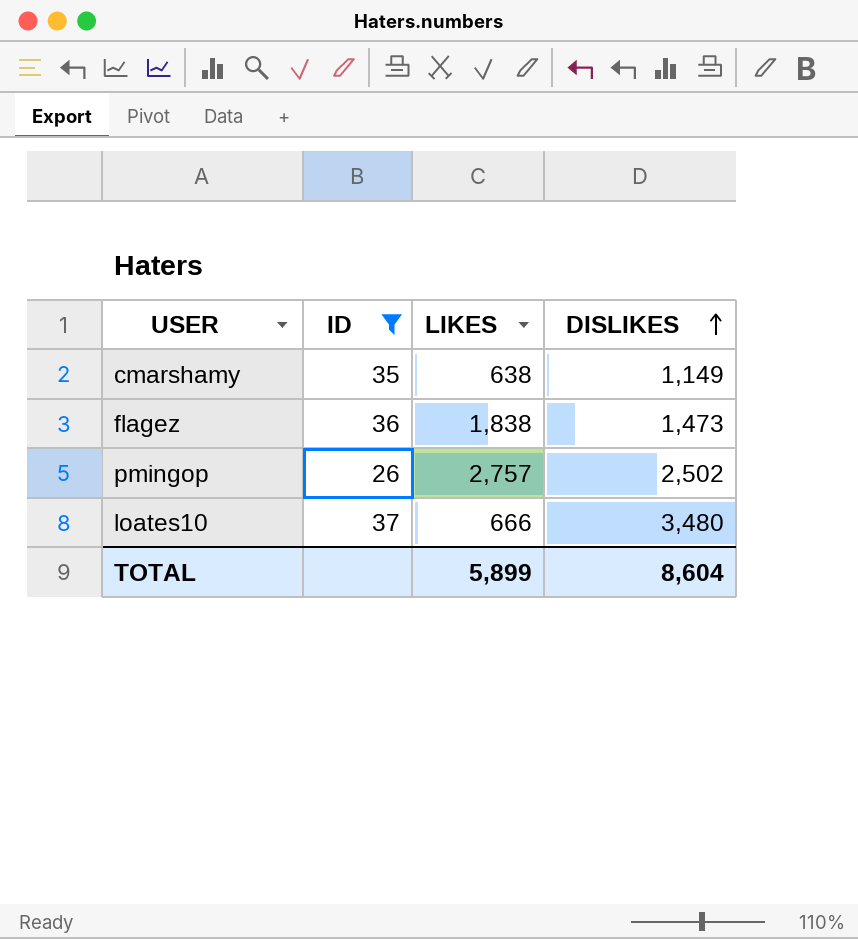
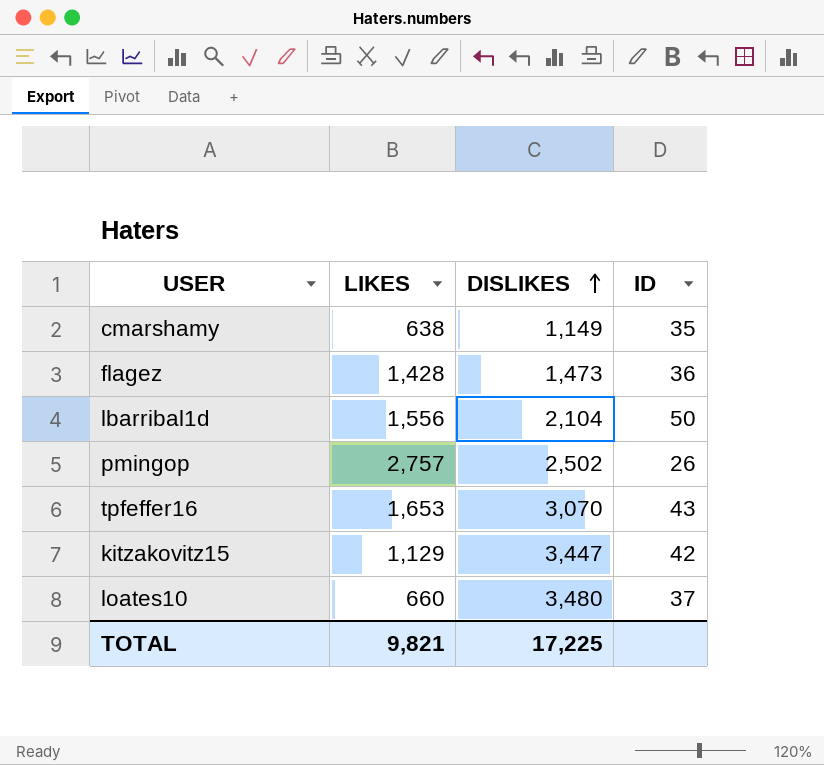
filter: ID <= 37 -> none
column ID | position: 2 -> 4
flagez | LIKES: 1,838 -> 1,428
loates10 | LIKES: 666 -> 660
TOTAL | LIKES: 5,899 -> 9,821
TOTAL | DISLIKES: 8,604 -> 17,225

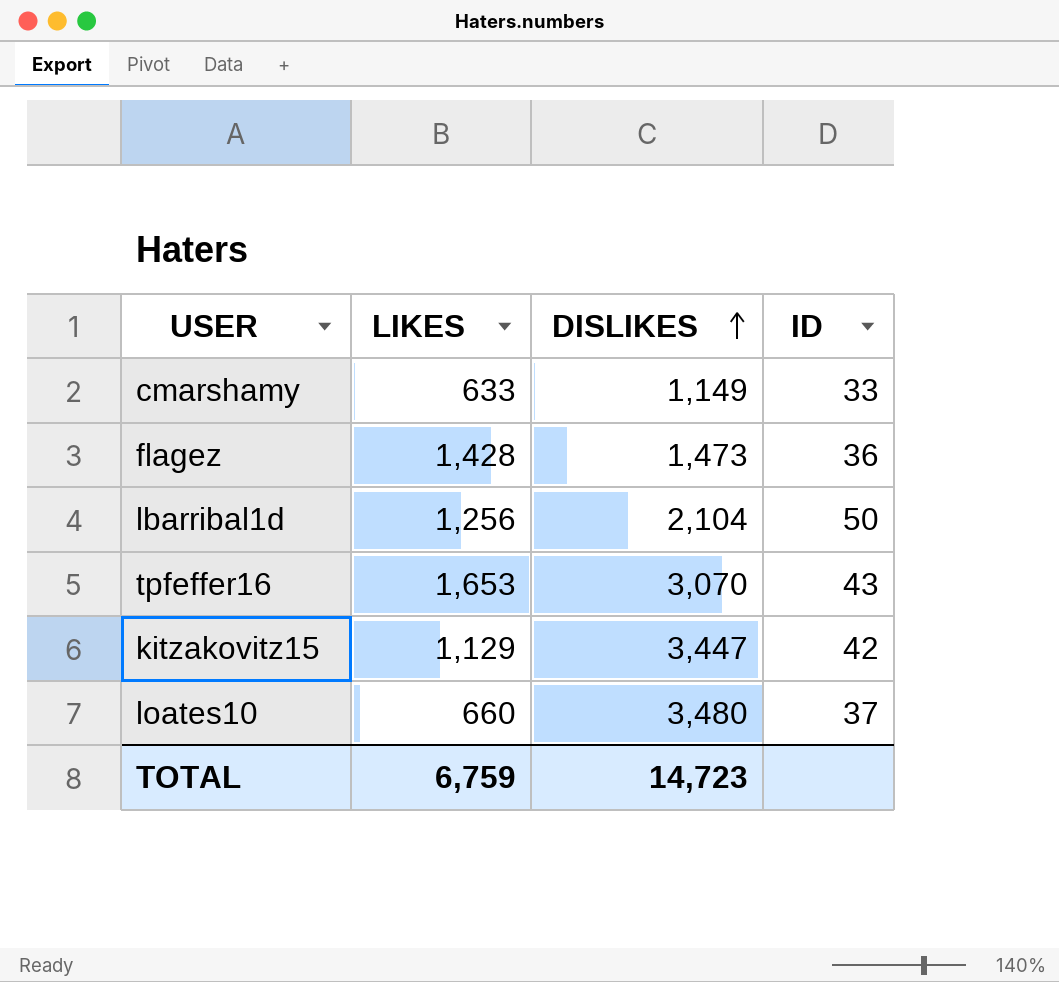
row pmingop: 2,757 | 2,502 | 26 -> none
cmarshamy | LIKES: 638 -> 633
cmarshamy | ID: 35 -> 33
lbarribal1d | LIKES: 1,556 -> 1,256
TOTAL | LIKES: 9,821 -> 6,759
TOTAL | DISLIKES: 17,225 -> 14,723

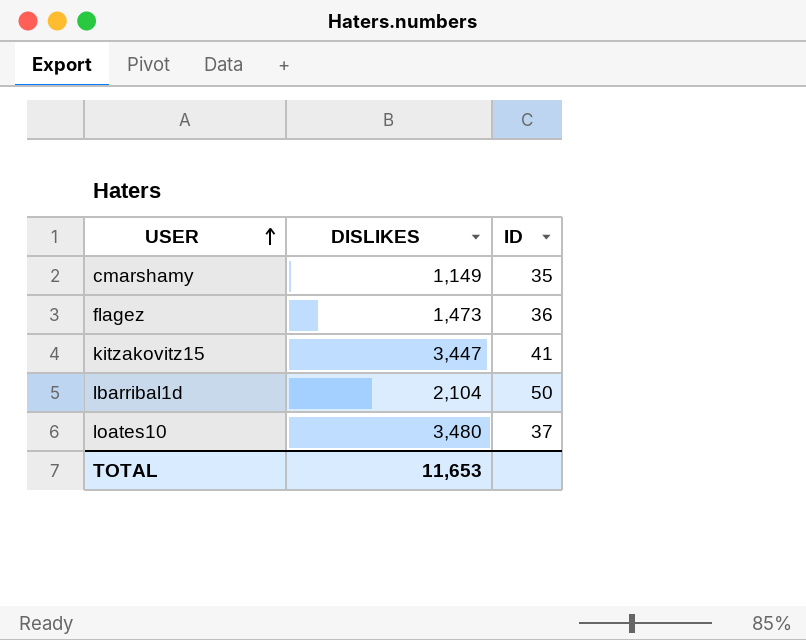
row order: DISLIKES ascending -> USER ascending
column LIKES | position: 2 -> none
row tpfeffer16: 1,653 | 3,070 | 43 -> none
cmarshamy | ID: 33 -> 35
kitzakovitz15 | ID: 42 -> 41
TOTAL | DISLIKES: 14,723 -> 11,653

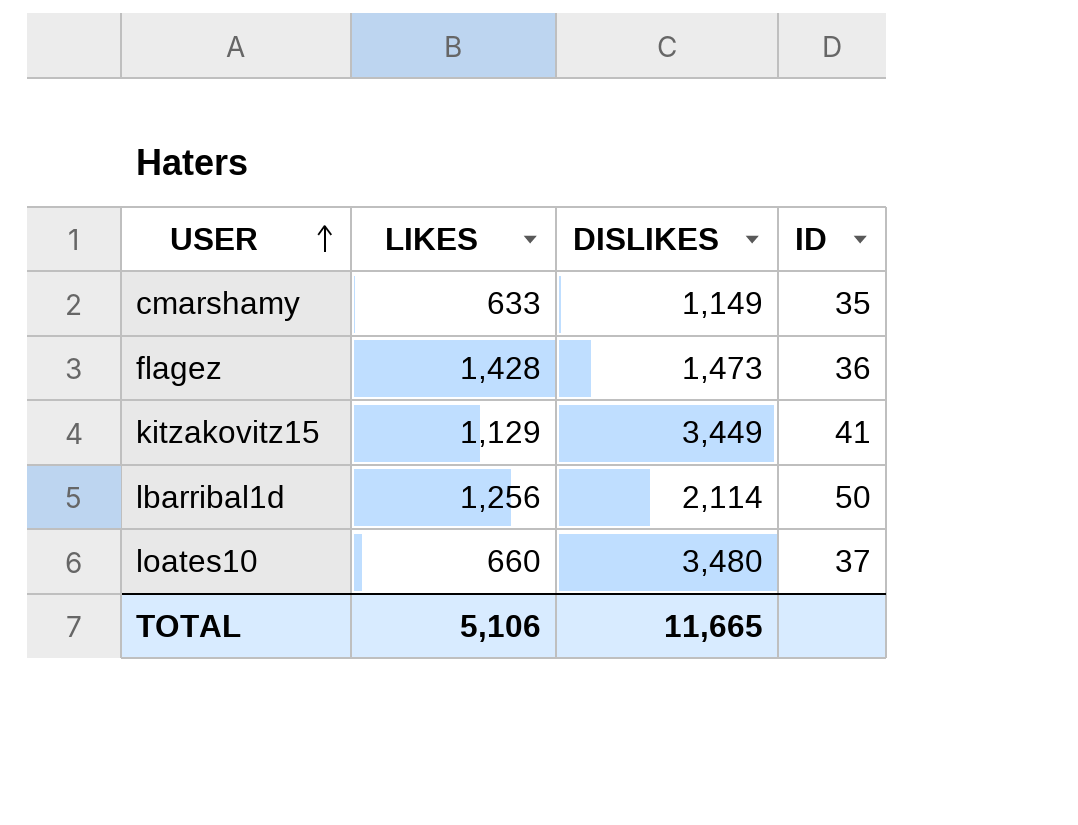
column LIKES | position: none -> 2
kitzakovitz15 | DISLIKES: 3,447 -> 3,449
lbarribal1d | DISLIKES: 2,104 -> 2,114
TOTAL | DISLIKES: 11,653 -> 11,665

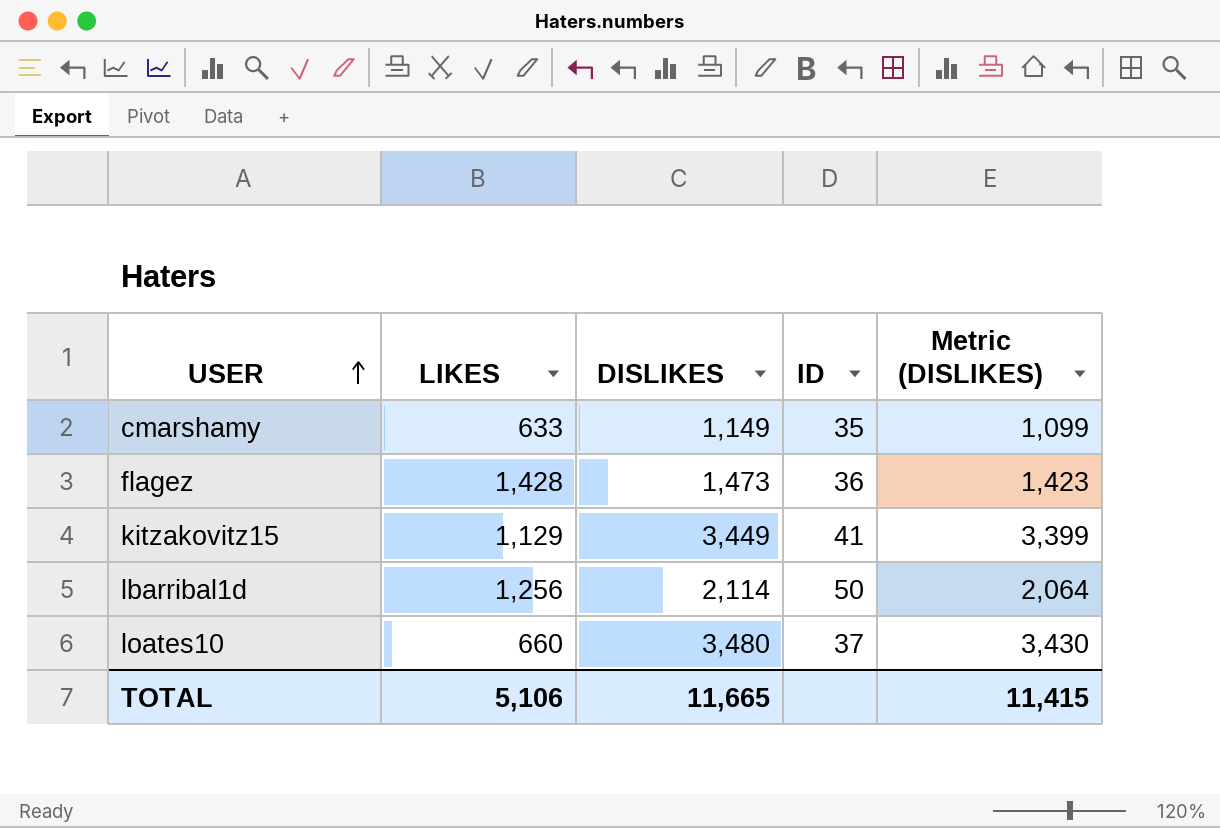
column Metric (DISLIKES) | formula: none -> [DISLIKES] - 50

